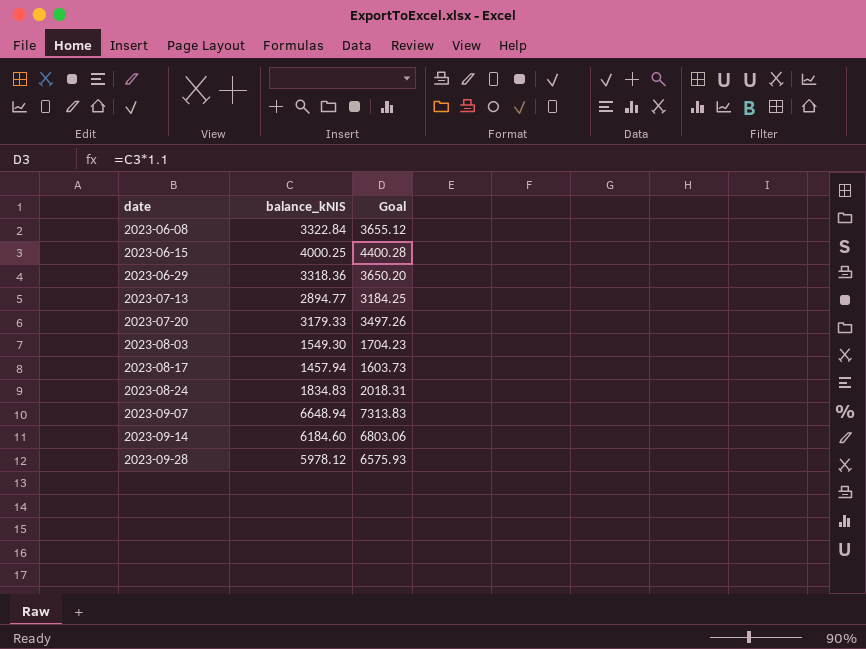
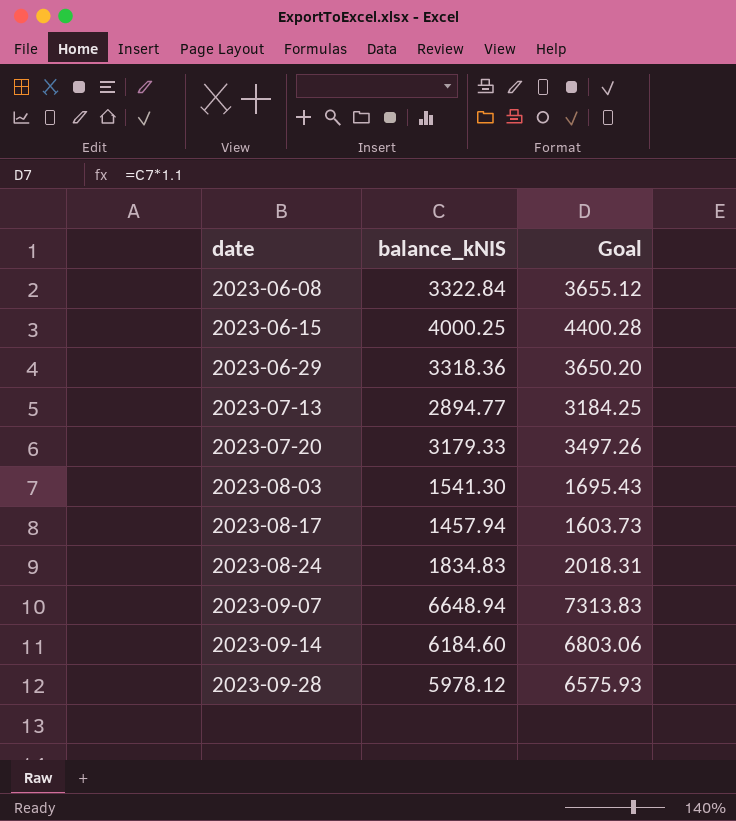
2023-08-03 | balance_kNIS: 1549.30 -> 1541.30
2023-08-03 | Goal: 1704.23 -> 1695.43

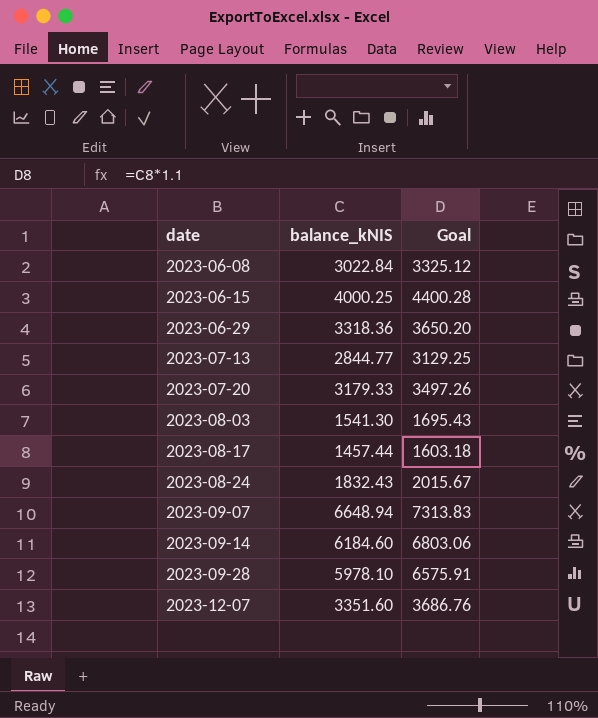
2023-06-08 | balance_kNIS: 3322.84 -> 3022.84
2023-06-08 | Goal: 3655.12 -> 3325.12
2023-07-13 | balance_kNIS: 2894.77 -> 2844.77
2023-07-13 | Goal: 3184.25 -> 3129.25
2023-08-17 | balance_kNIS: 1457.94 -> 1457.44
2023-08-17 | Goal: 1603.73 -> 1603.18
2023-08-24 | balance_kNIS: 1834.83 -> 1832.43
2023-08-24 | Goal: 2018.31 -> 2015.67
2023-09-28 | balance_kNIS: 5978.12 -> 5978.10
2023-09-28 | Goal: 6575.93 -> 6575.91
row 2023-12-07: none -> 3351.60 | 3686.76

